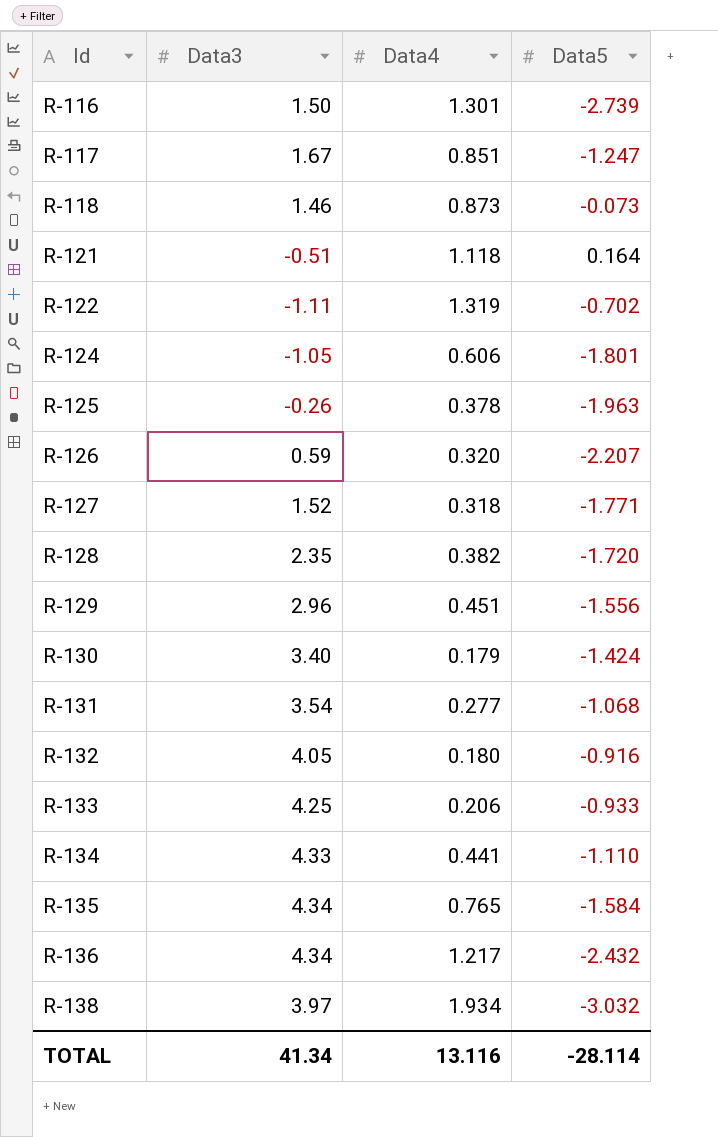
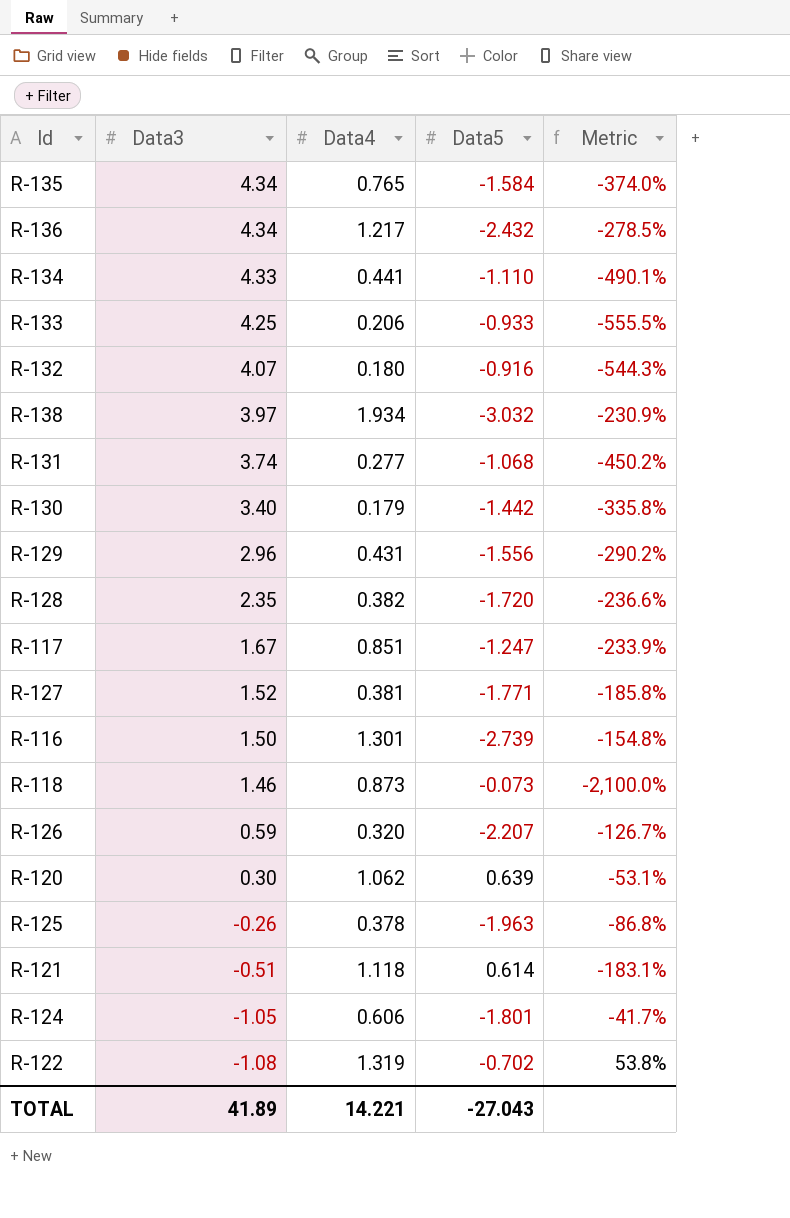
row order: Id ascending -> Data3 descending
column Metric | formula: none -> ([Data3] - [Data5]) / [Data5]
R-132 | Data3: 4.05 -> 4.07
R-131 | Data3: 3.54 -> 3.74
R-130 | Data5: -1.424 -> -1.442
R-129 | Data4: 0.451 -> 0.431
R-127 | Data4: 0.318 -> 0.381
row R-120: none -> 0.30 | 1.062 | 0.639 | -53.1%
R-121 | Data5: 0.164 -> 0.614
R-122 | Data3: -1.11 -> -1.08
TOTAL | Data3: 41.34 -> 41.89
TOTAL | Data4: 13.116 -> 14.221
TOTAL | Data5: -28.114 -> -27.043

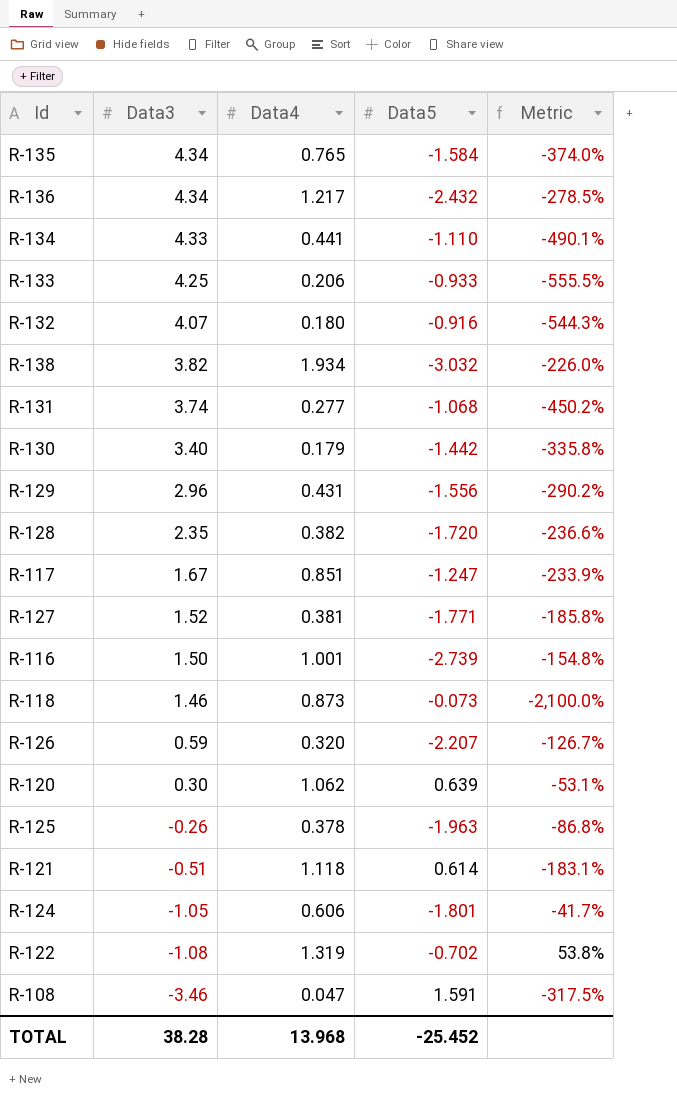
R-138 | Data3: 3.97 -> 3.82
R-138 | Metric: -230.9% -> -226.0%
R-116 | Data4: 1.301 -> 1.001
row R-108: none -> -3.46 | 0.047 | 1.591 | -317.5%
TOTAL | Data3: 41.89 -> 38.28
TOTAL | Data4: 14.221 -> 13.968
TOTAL | Data5: -27.043 -> -25.452

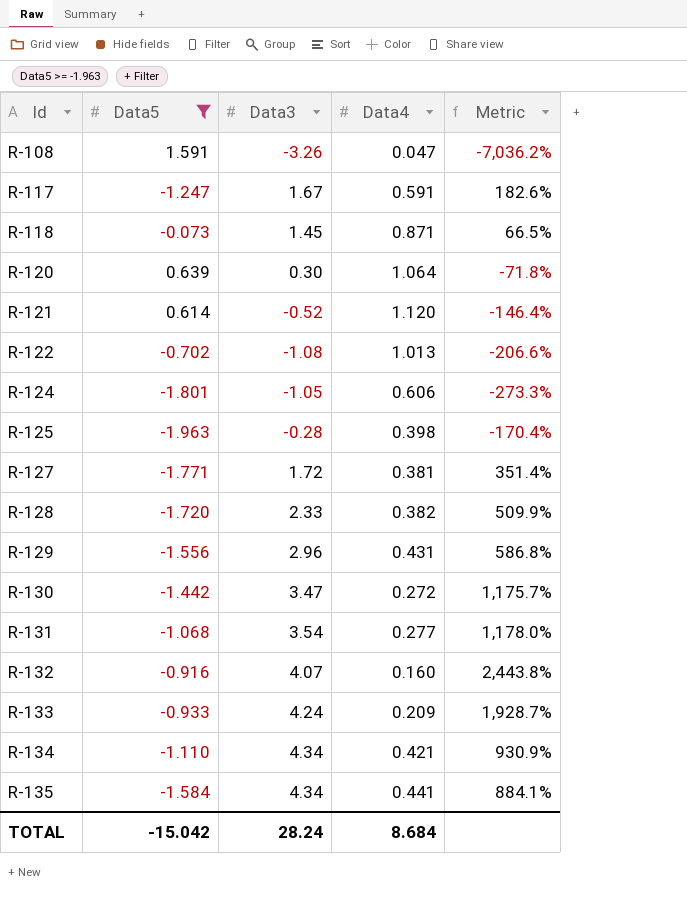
filter: none -> Data5 >= -1.963
row order: Data3 descending -> Id ascending
column Data5 | position: 4 -> 2
column Metric | formula: ([Data3] - [Data5]) / [Data5] -> ([Data3] - [Data4]) / [Data4]
R-108 | Data3: -3.46 -> -3.26
R-117 | Data4: 0.851 -> 0.591
R-118 | Data3: 1.46 -> 1.45
R-118 | Data4: 0.873 -> 0.871
R-120 | Data4: 1.062 -> 1.064
R-121 | Data3: -0.51 -> -0.52
R-121 | Data4: 1.118 -> 1.120
R-122 | Data4: 1.319 -> 1.013
R-125 | Data3: -0.26 -> -0.28
R-125 | Data4: 0.378 -> 0.398
R-127 | Data3: 1.52 -> 1.72
R-128 | Data3: 2.35 -> 2.33
R-130 | Data3: 3.40 -> 3.47
R-130 | Data4: 0.179 -> 0.272
R-131 | Data3: 3.74 -> 3.54
R-132 | Data4: 0.180 -> 0.160
R-133 | Data3: 4.25 -> 4.24
R-133 | Data4: 0.206 -> 0.209
R-134 | Data3: 4.33 -> 4.34
R-134 | Data4: 0.441 -> 0.421
R-135 | Data4: 0.765 -> 0.441
TOTAL | Data5: -25.452 -> -15.042
TOTAL | Data3: 38.28 -> 28.24
TOTAL | Data4: 13.968 -> 8.684

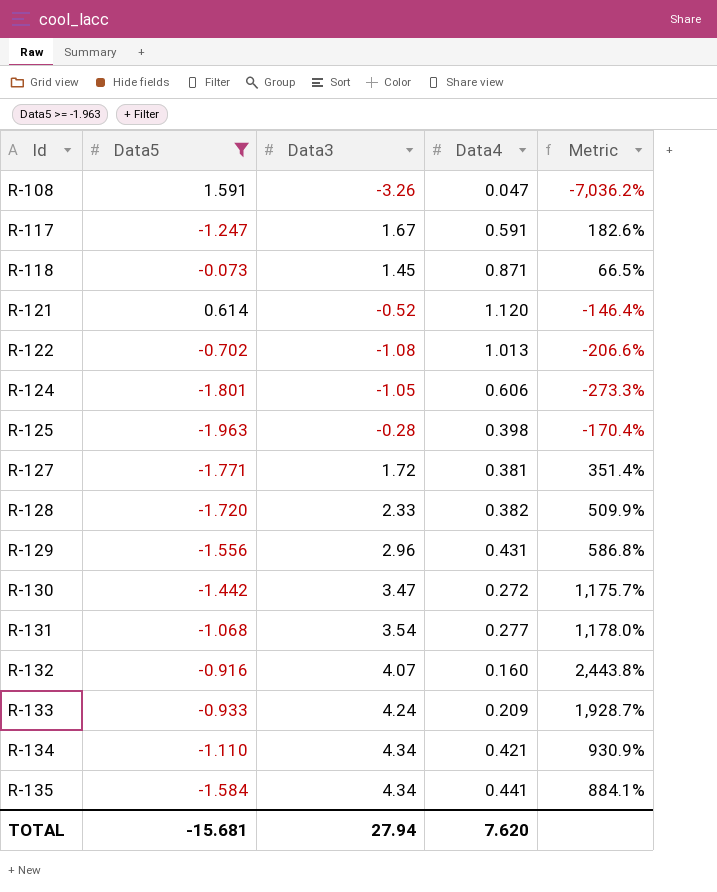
row R-120: 0.639 | 0.30 | 1.064 | -71.8% -> none
TOTAL | Data5: -15.042 -> -15.681
TOTAL | Data3: 28.24 -> 27.94
TOTAL | Data4: 8.684 -> 7.620

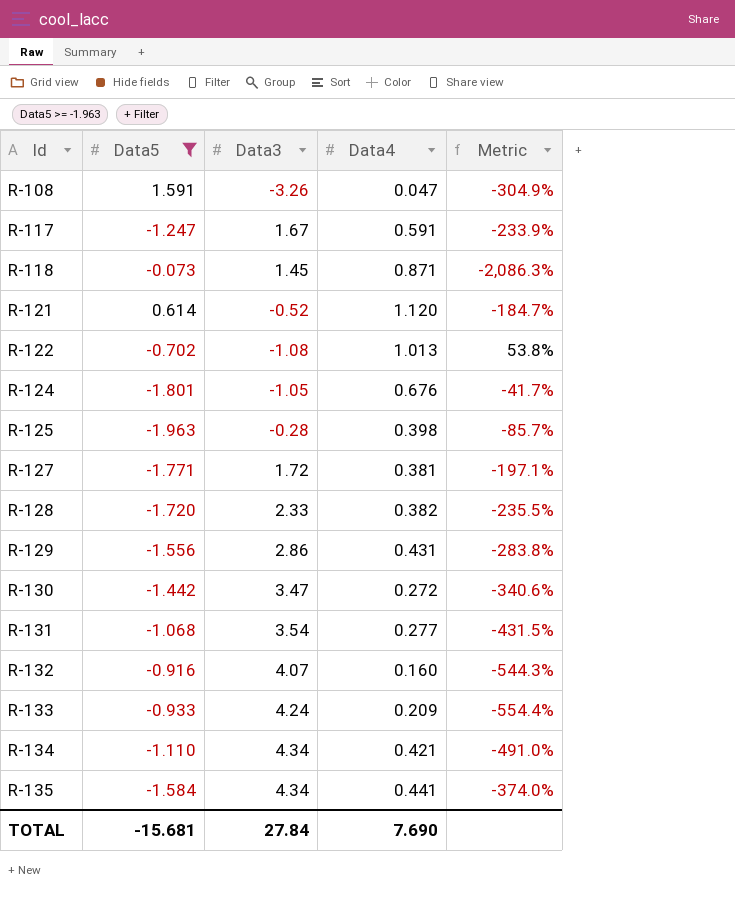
column Metric | formula: ([Data3] - [Data4]) / [Data4] -> ([Data3] - [Data5]) / [Data5]
R-124 | Data4: 0.606 -> 0.676
R-129 | Data3: 2.96 -> 2.86
TOTAL | Data3: 27.94 -> 27.84
TOTAL | Data4: 7.620 -> 7.690

